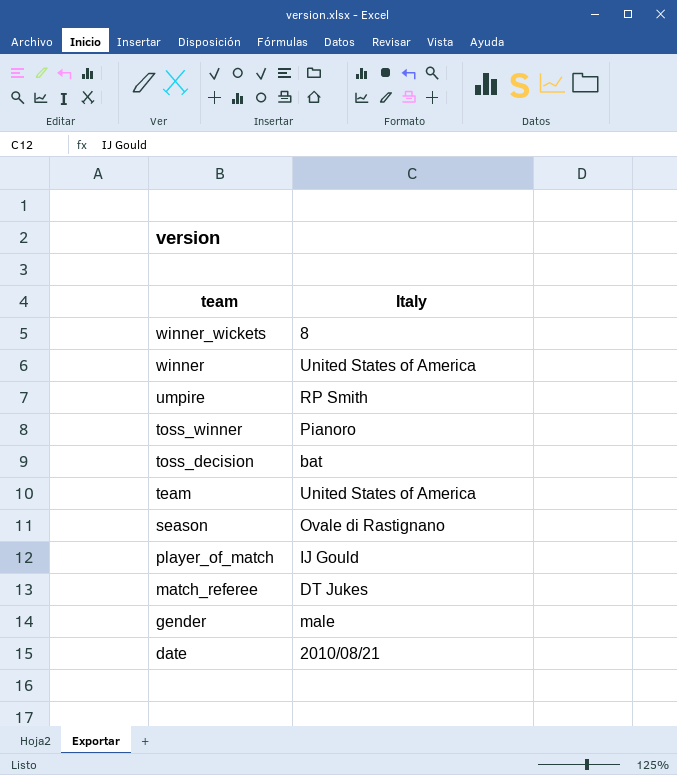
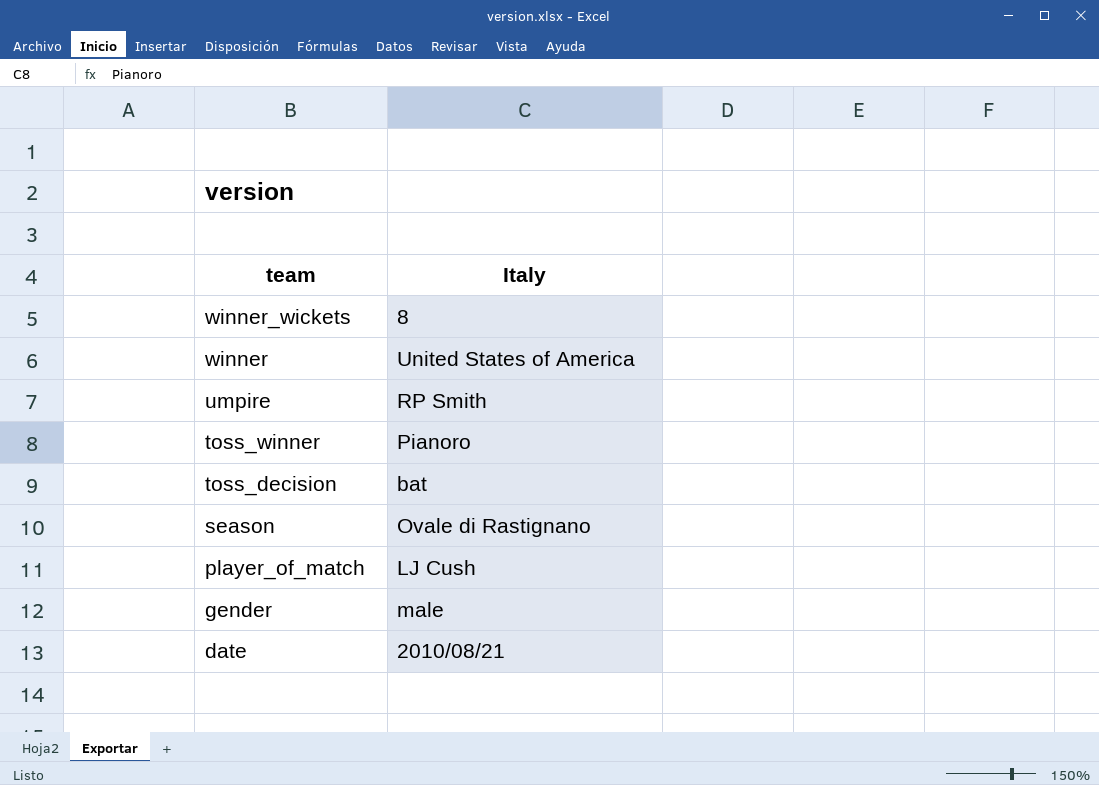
row team: United States of America -> none
row match_referee: DT Jukes -> none
player_of_match | Italy: IJ Gould -> LJ Cush

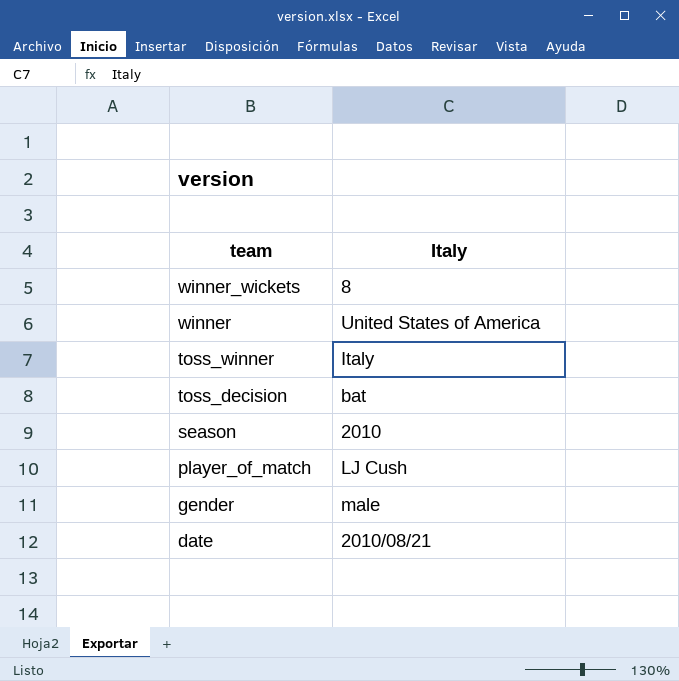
row umpire: RP Smith -> none
toss_winner | Italy: Pianoro -> Italy
season | Italy: Ovale di Rastignano -> 2010

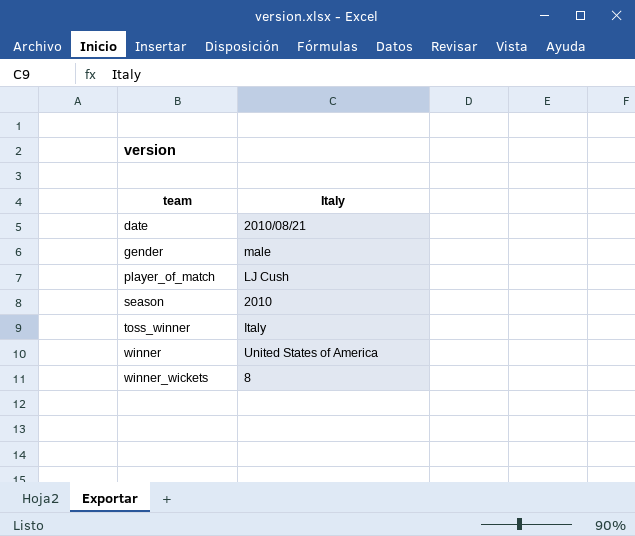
row order: team descending -> team ascending
row toss_decision: bat -> none

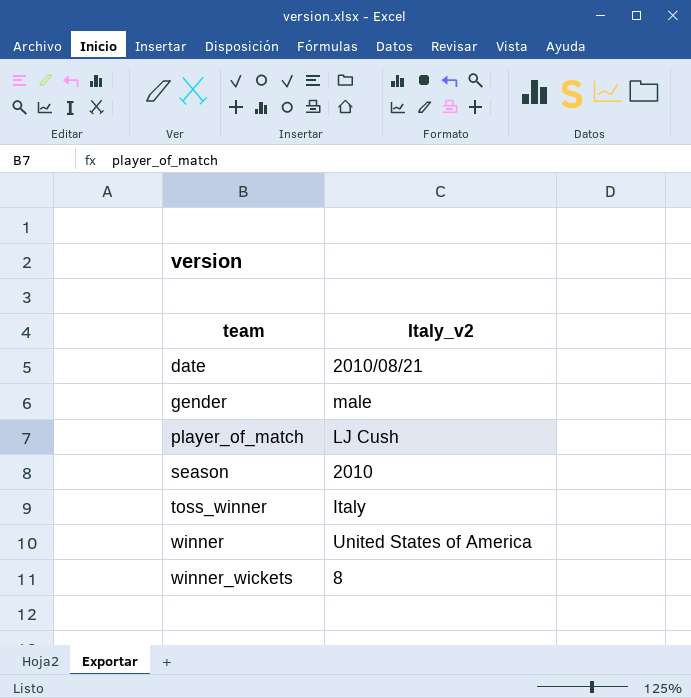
column name: Italy -> Italy_v2

